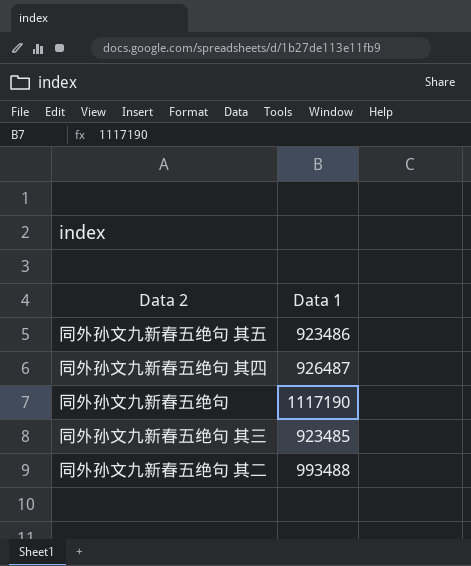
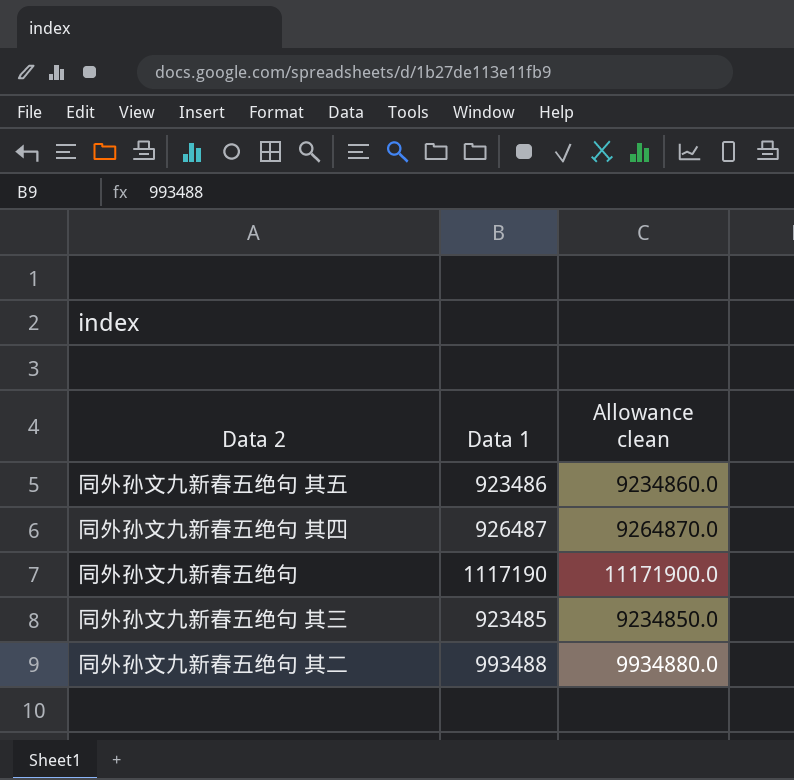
column Allowance clean | formula: none -> [Data 1] * 10

